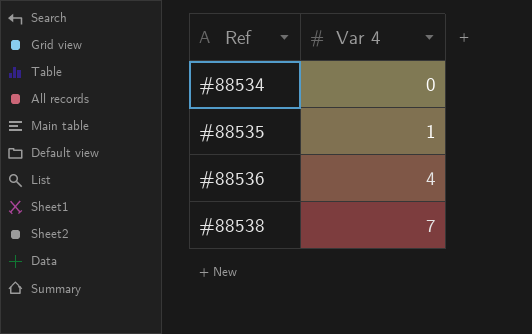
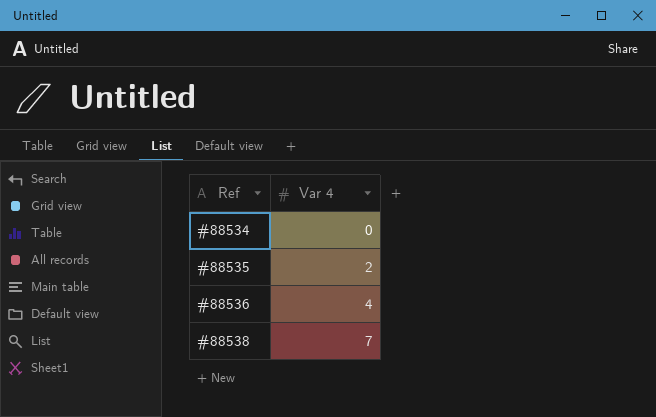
#88535 | Var 4: 1 -> 2

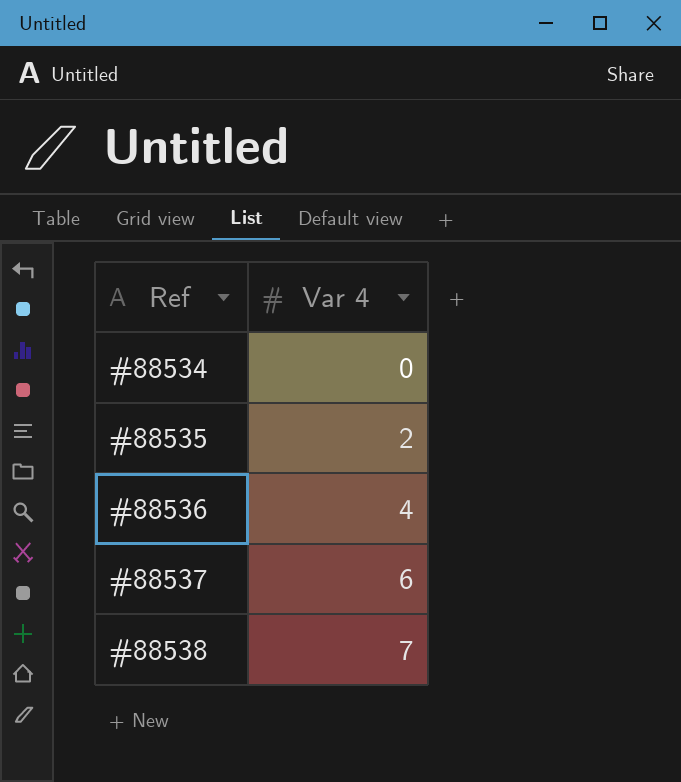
row #88537: none -> 6

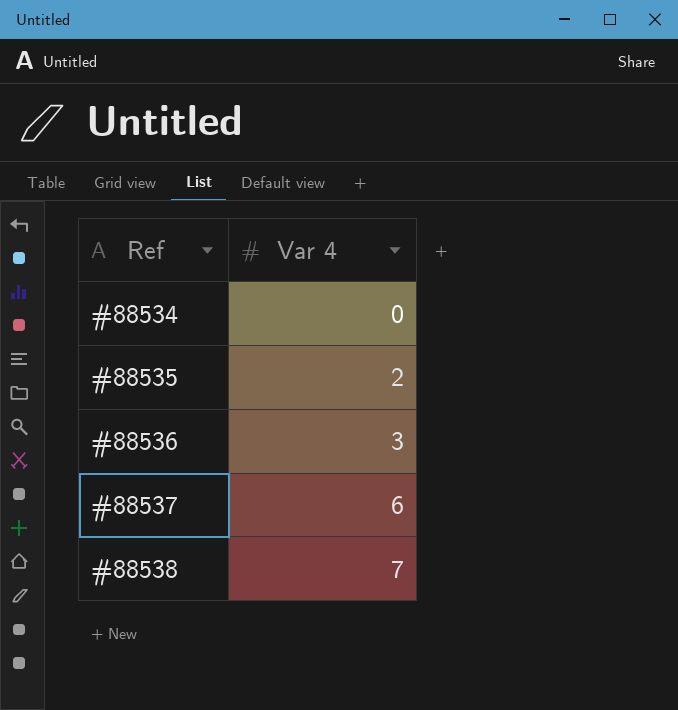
#88536 | Var 4: 4 -> 3

